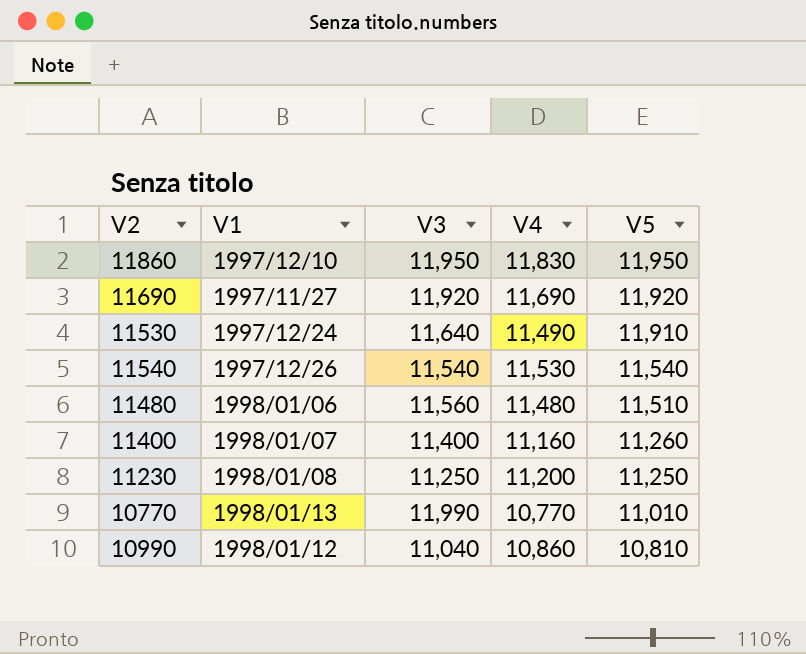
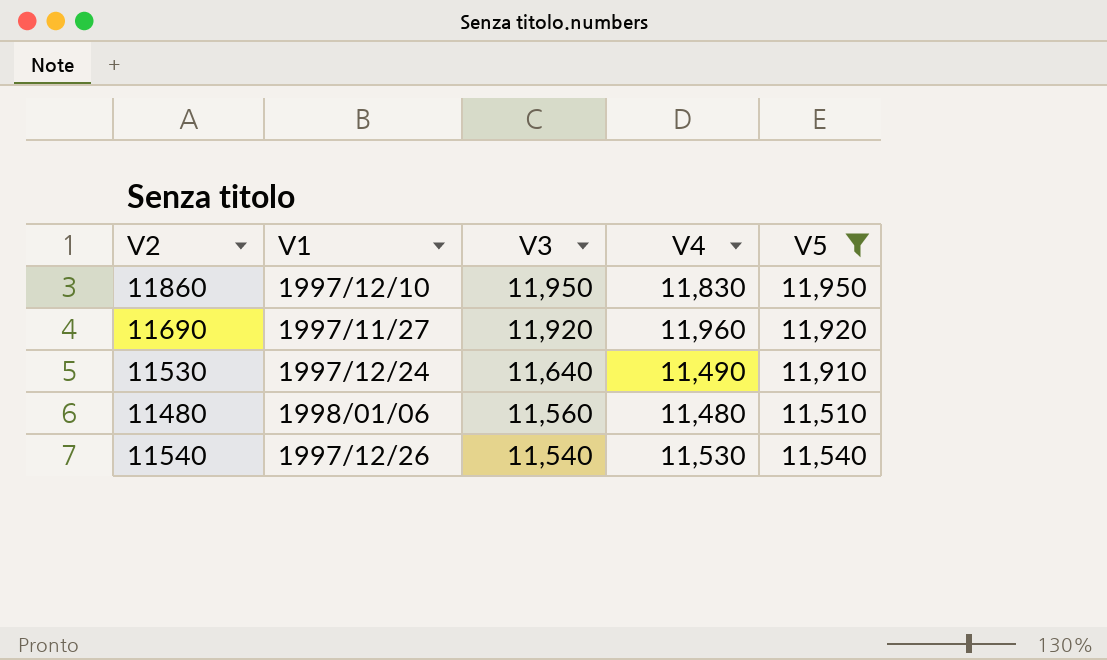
filter: none -> V5 >= 11,510
row order: V5 descending -> V3 descending
11690 | V4: 11,690 -> 11,960

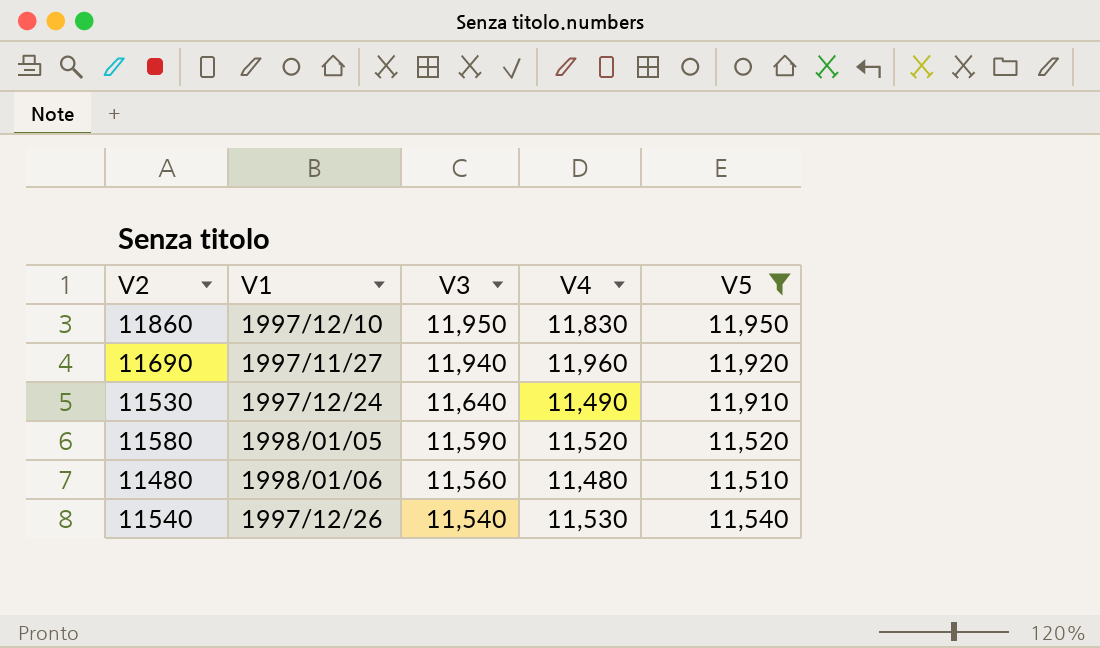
11690 | V3: 11,920 -> 11,940
row 11580: none -> 1998/01/05 | 11,590 | 11,520 | 11,520

